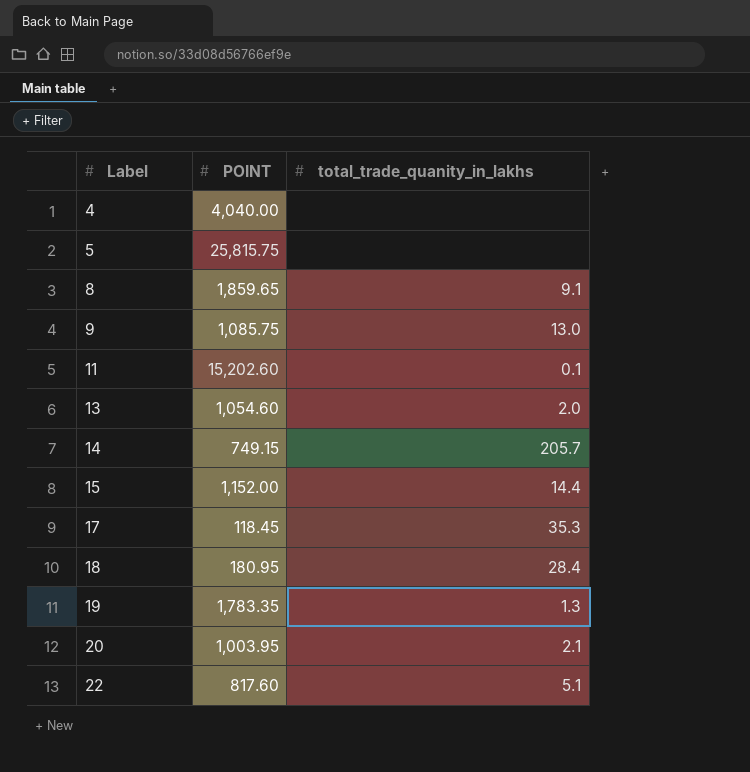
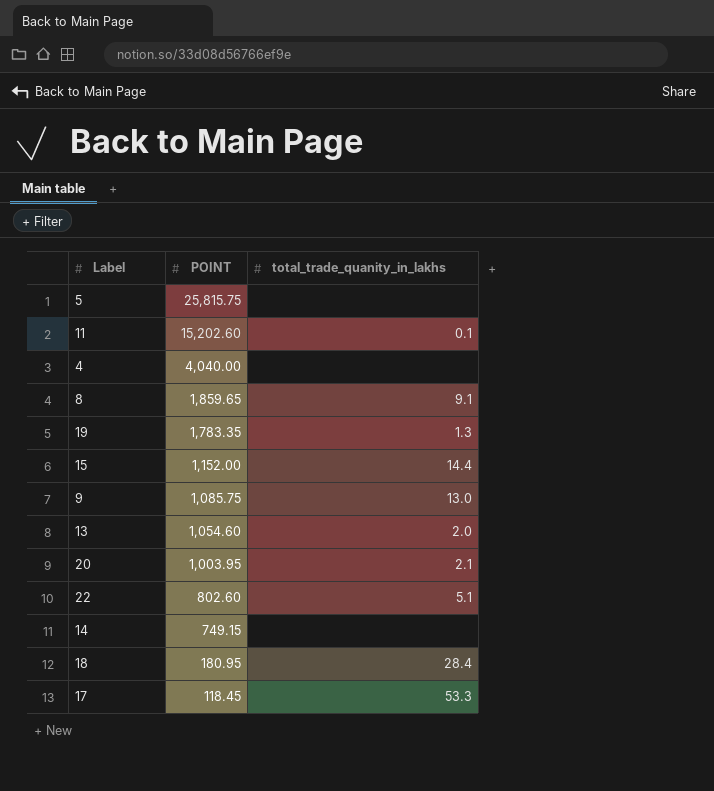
row order: Label ascending -> POINT descending
22 | POINT: 817.60 -> 802.60
14 | total_trade_quanity_in_lakhs: 205.7 -> none
17 | total_trade_quanity_in_lakhs: 35.3 -> 53.3

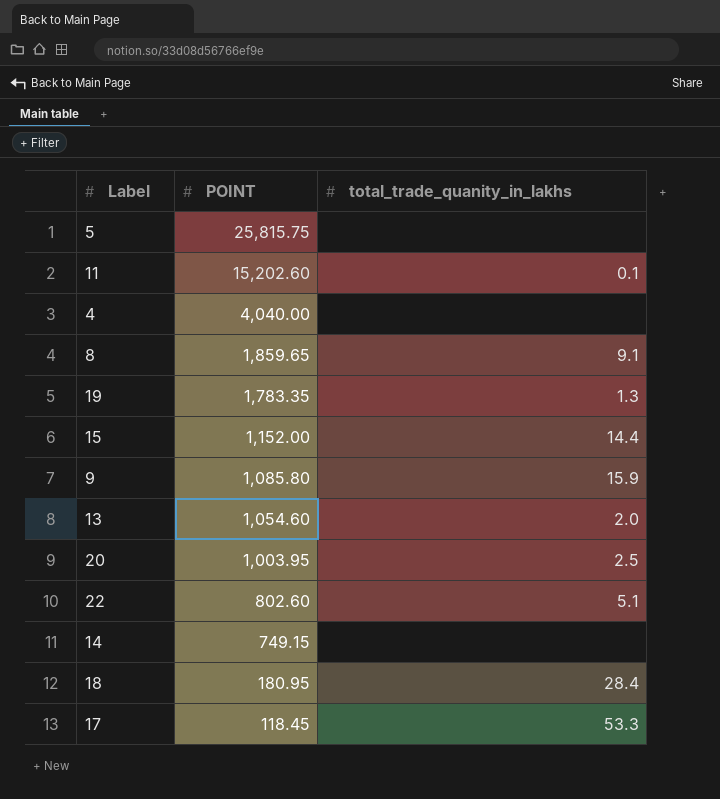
9 | POINT: 1,085.75 -> 1,085.80
9 | total_trade_quanity_in_lakhs: 13.0 -> 15.9
20 | total_trade_quanity_in_lakhs: 2.1 -> 2.5

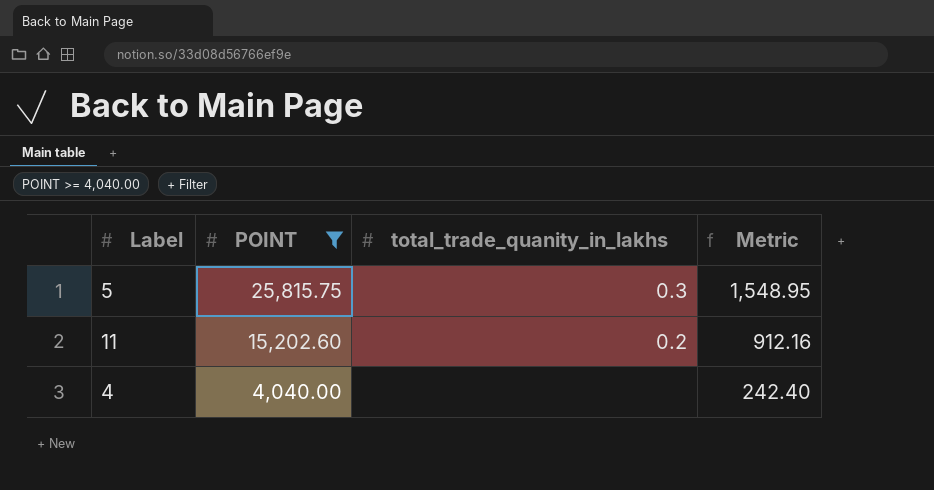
filter: none -> POINT >= 4,040.00
column Metric | formula: none -> [POINT] * 0.06
5 | total_trade_quanity_in_lakhs: none -> 0.3
11 | total_trade_quanity_in_lakhs: 0.1 -> 0.2

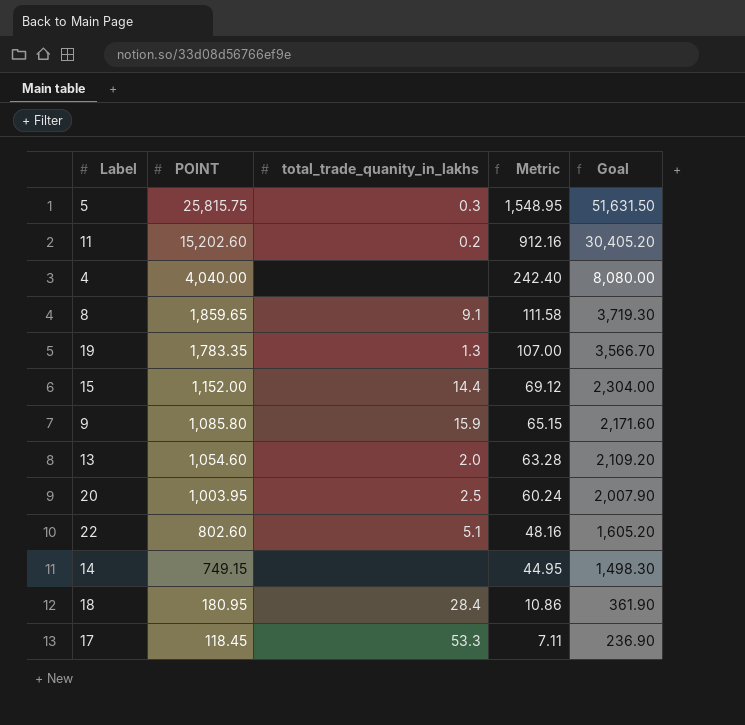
filter: POINT >= 4,040.00 -> none
column Goal | formula: none -> [POINT] * 2

